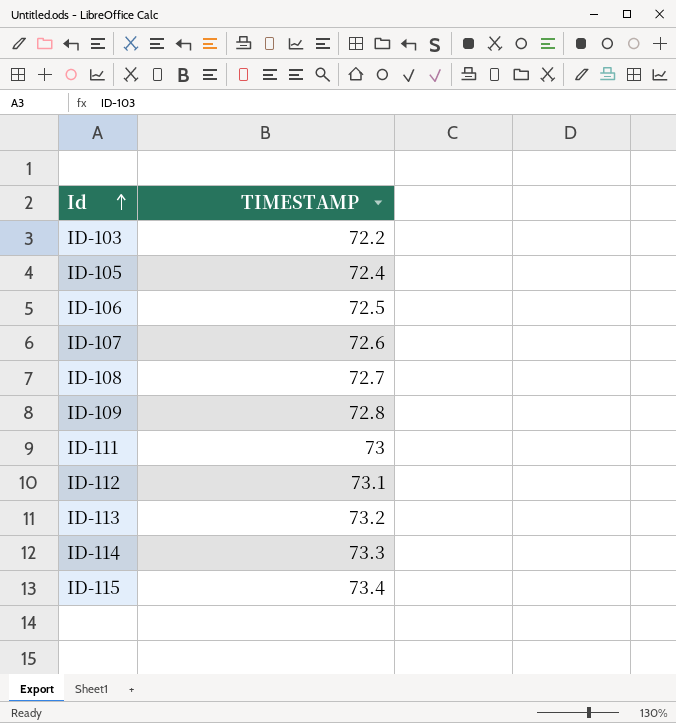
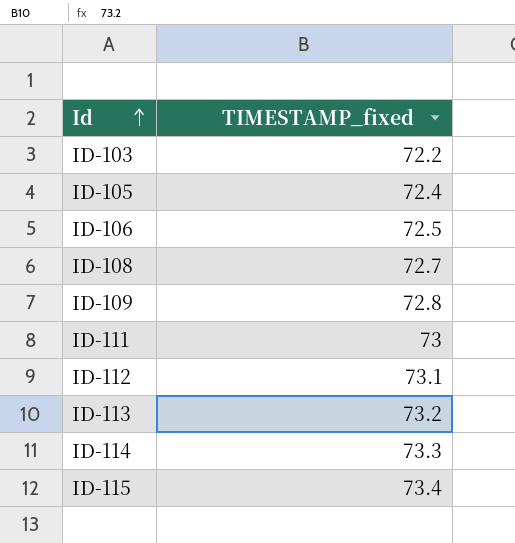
column name: TIMESTAMP -> TIMESTAMP_fixed
row ID-107: 72.6 -> none

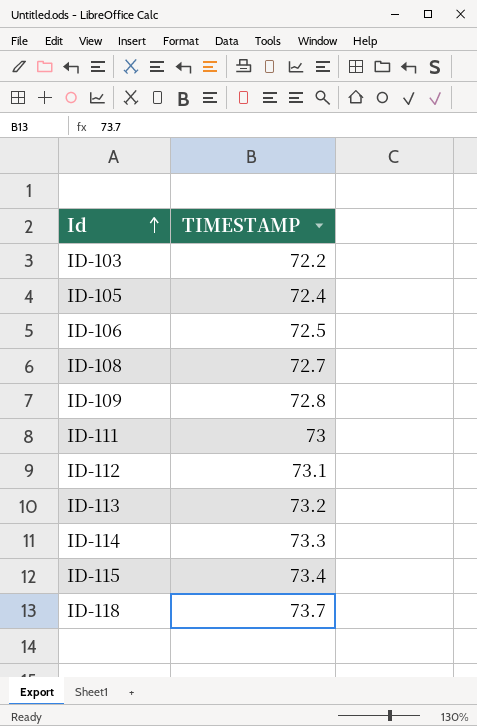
column name: TIMESTAMP_fixed -> TIMESTAMP
row ID-118: none -> 73.7

